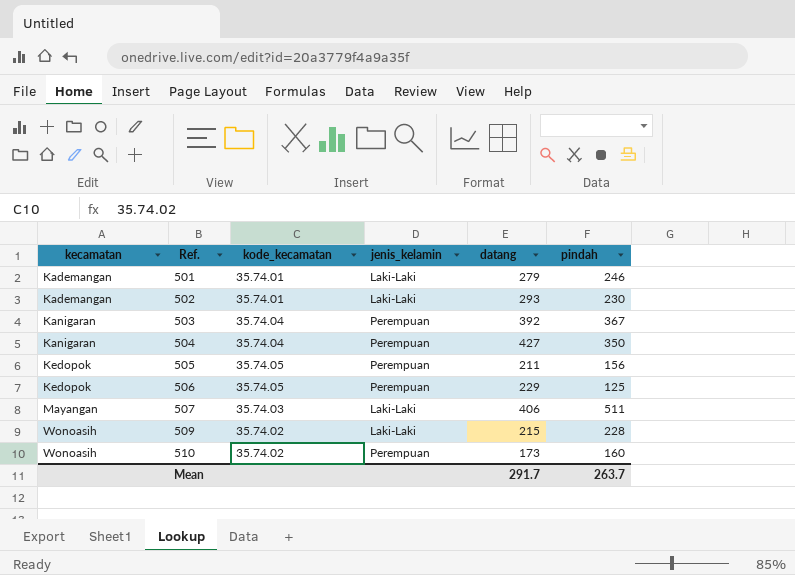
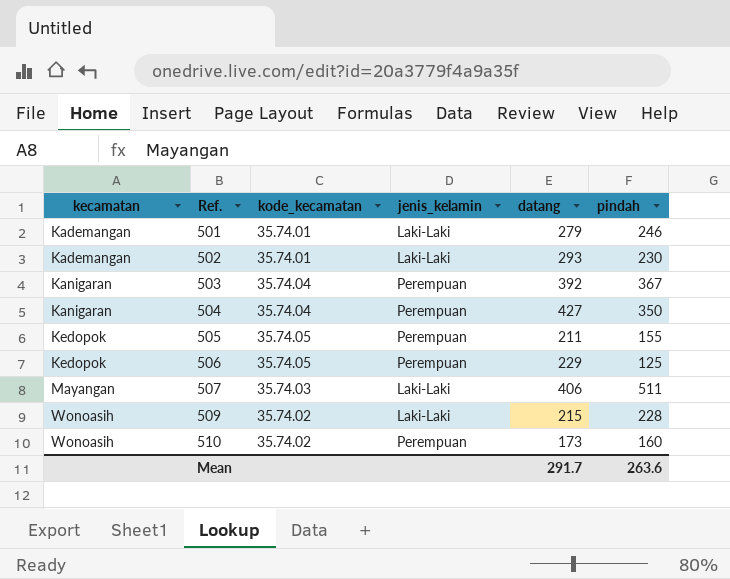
505 | pindah: 156 -> 155
Mean | pindah: 263.7 -> 263.6

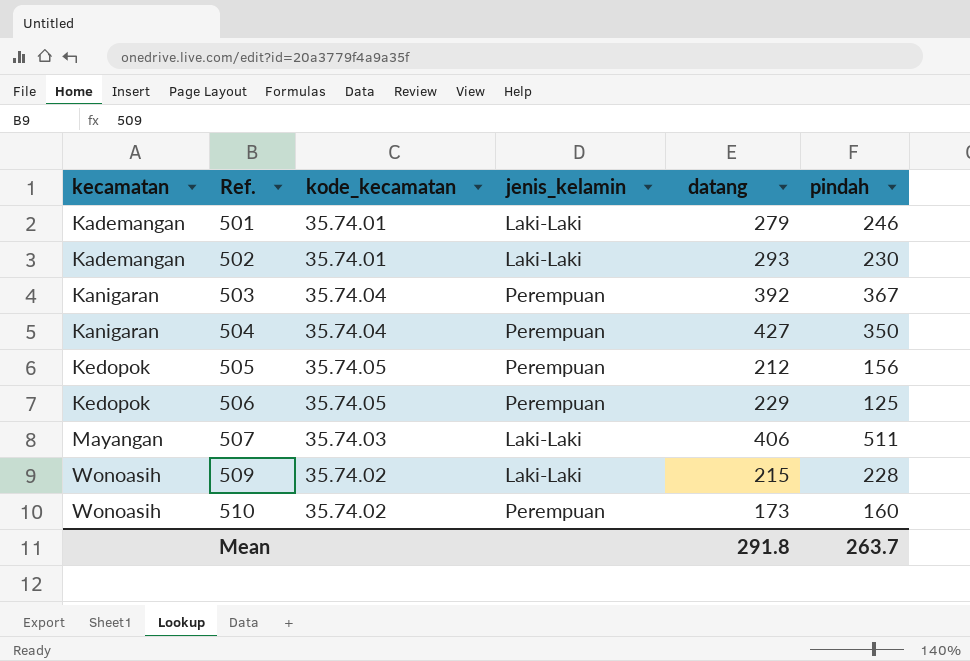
505 | datang: 211 -> 212
505 | pindah: 155 -> 156
Mean | datang: 291.7 -> 291.8
Mean | pindah: 263.6 -> 263.7

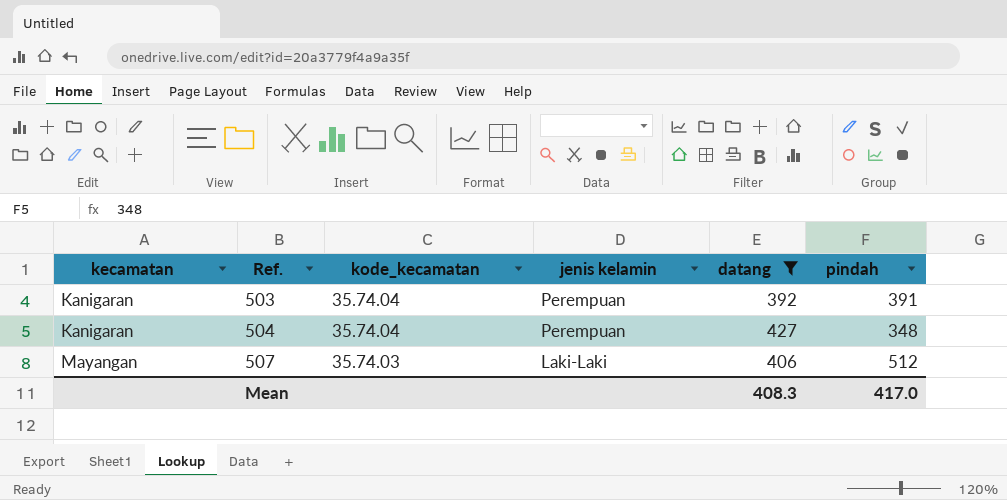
filter: none -> datang >= 392
column name: jenis_kelamin -> jenis kelamin
503 | pindah: 367 -> 391
504 | pindah: 350 -> 348
507 | pindah: 511 -> 512
Mean | datang: 291.8 -> 408.3
Mean | pindah: 263.7 -> 417.0

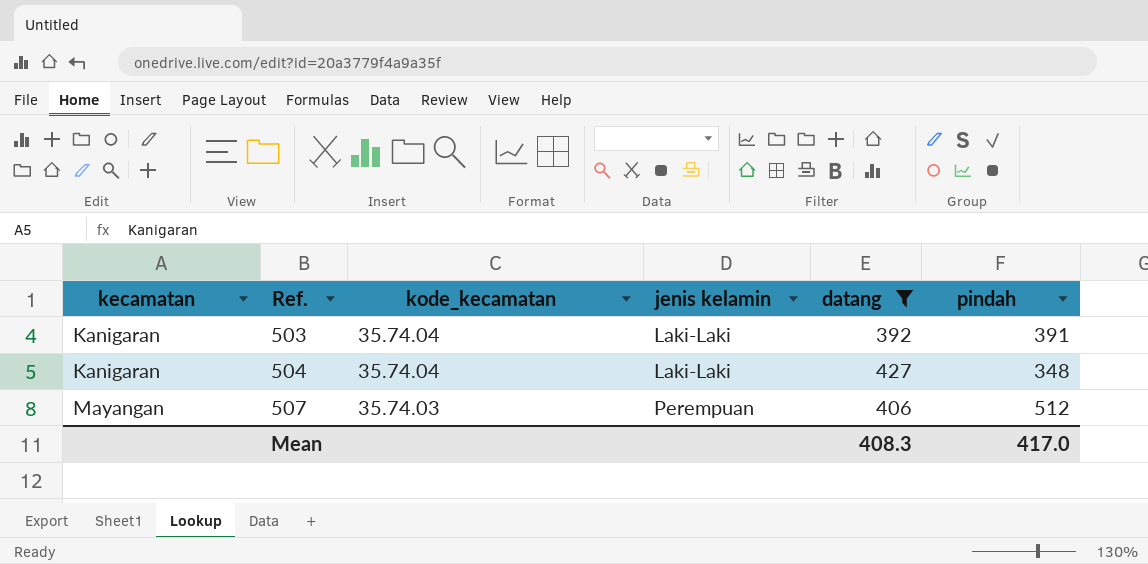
503 | jenis kelamin: Perempuan -> Laki-Laki
504 | jenis kelamin: Perempuan -> Laki-Laki
507 | jenis kelamin: Laki-Laki -> Perempuan

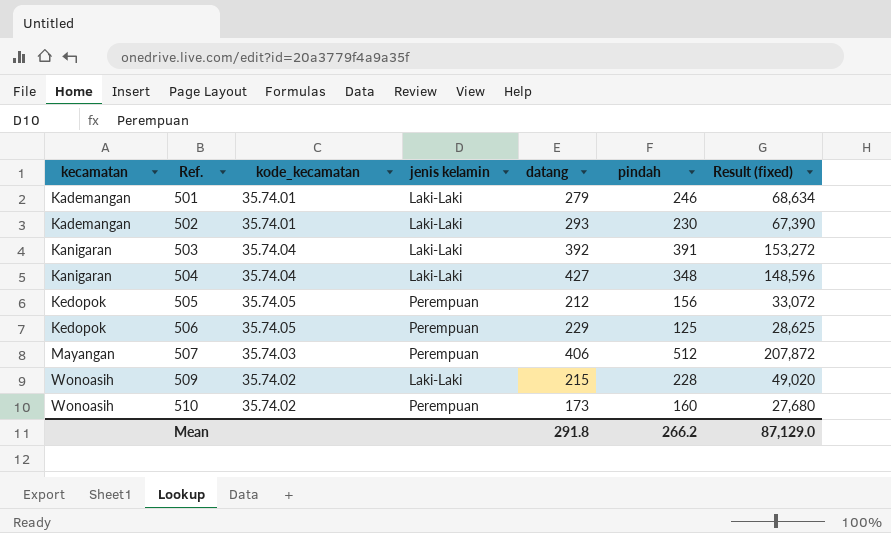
filter: datang >= 392 -> none
column Result (fixed) | formula: none -> [datang] * [pindah]
Mean | datang: 408.3 -> 291.8
Mean | pindah: 417.0 -> 266.2

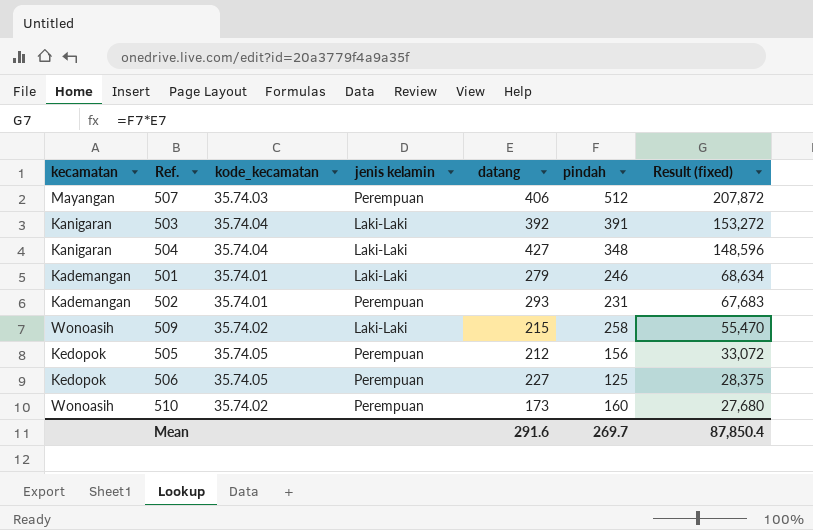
row order: kecamatan ascending -> Result (fixed) descending
502 | jenis kelamin: Laki-Laki -> Perempuan
502 | pindah: 230 -> 231
502 | Result (fixed): 67,390 -> 67,683
509 | pindah: 228 -> 258
509 | Result (fixed): 49,020 -> 55,470
506 | datang: 229 -> 227
506 | Result (fixed): 28,625 -> 28,375
Mean | datang: 291.8 -> 291.6
Mean | pindah: 266.2 -> 269.7
Mean | Result (fixed): 87,129.0 -> 87,850.4

